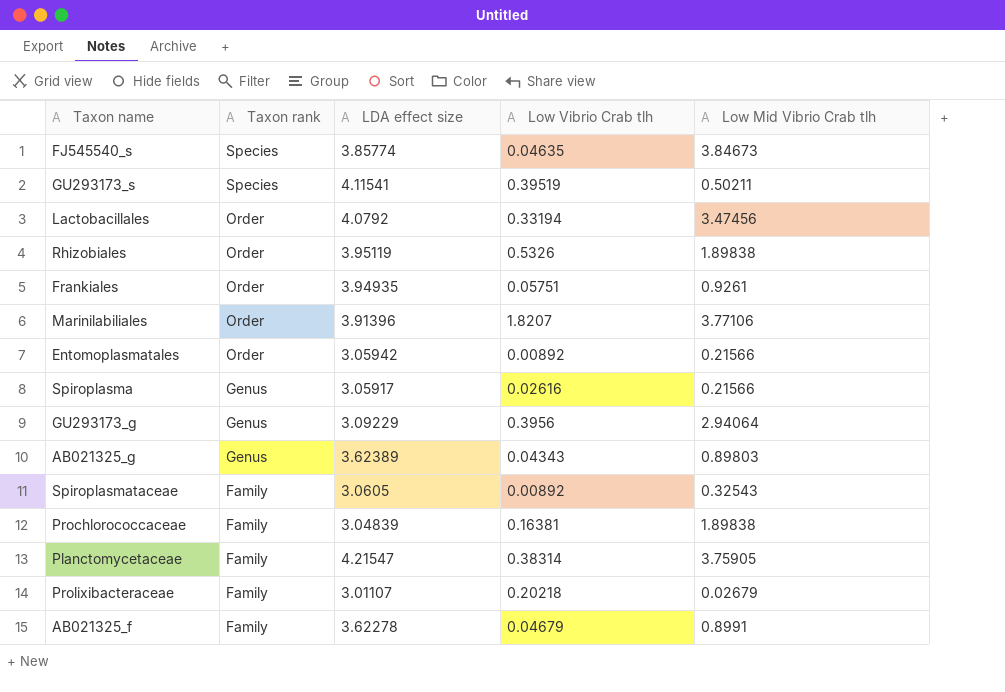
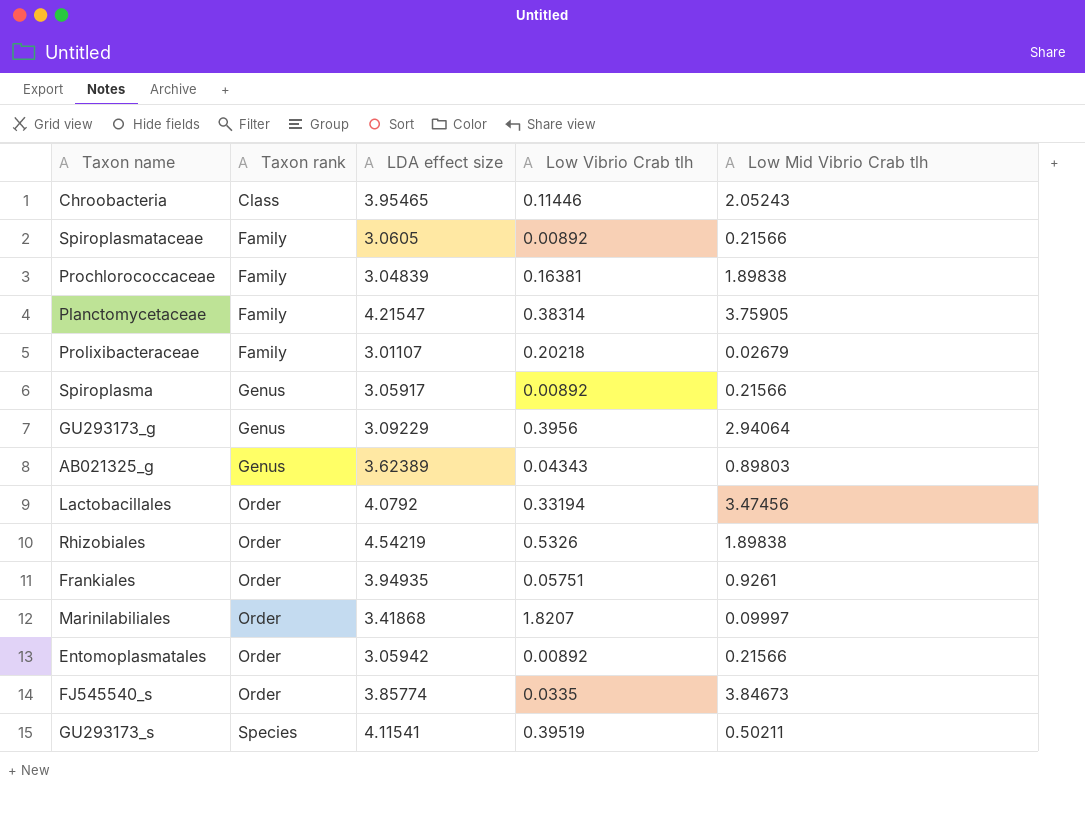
row order: Taxon rank descending -> Taxon rank ascending
row AB021325_f: Family | 3.62278 | 0.04679 | 0.8991 -> none
row Chroobacteria: none -> Class | 3.95465 | 0.11446 | 2.05243
Spiroplasmataceae | Low Mid Vibrio Crab tlh: 0.32543 -> 0.21566
Spiroplasma | Low Vibrio Crab tlh: 0.02616 -> 0.00892
Rhizobiales | LDA effect size: 3.95119 -> 4.54219
Marinilabiliales | LDA effect size: 3.91396 -> 3.41868
Marinilabiliales | Low Mid Vibrio Crab tlh: 3.77106 -> 0.09997
FJ545540_s | Taxon rank: Species -> Order
FJ545540_s | Low Vibrio Crab tlh: 0.04635 -> 0.0335

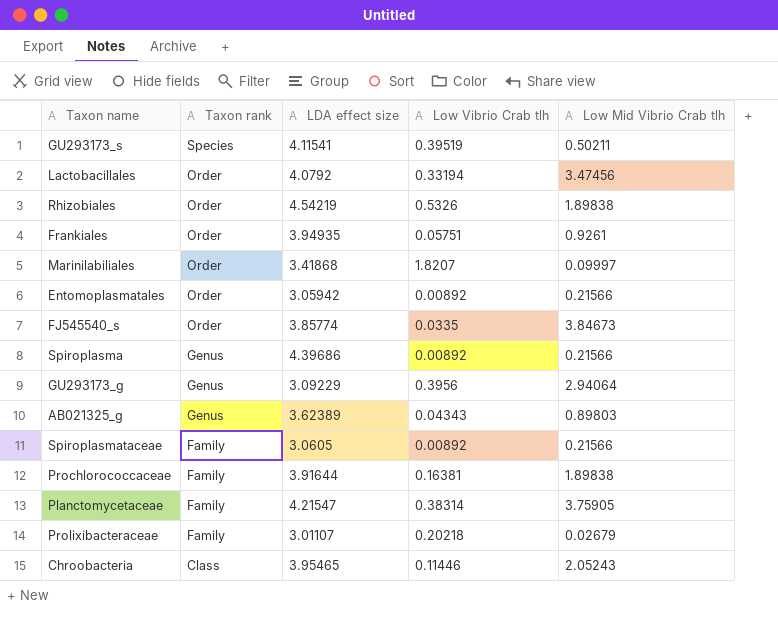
row order: Taxon rank ascending -> Taxon rank descending
Spiroplasma | LDA effect size: 3.05917 -> 4.39686
Prochlorococcaceae | LDA effect size: 3.04839 -> 3.91644

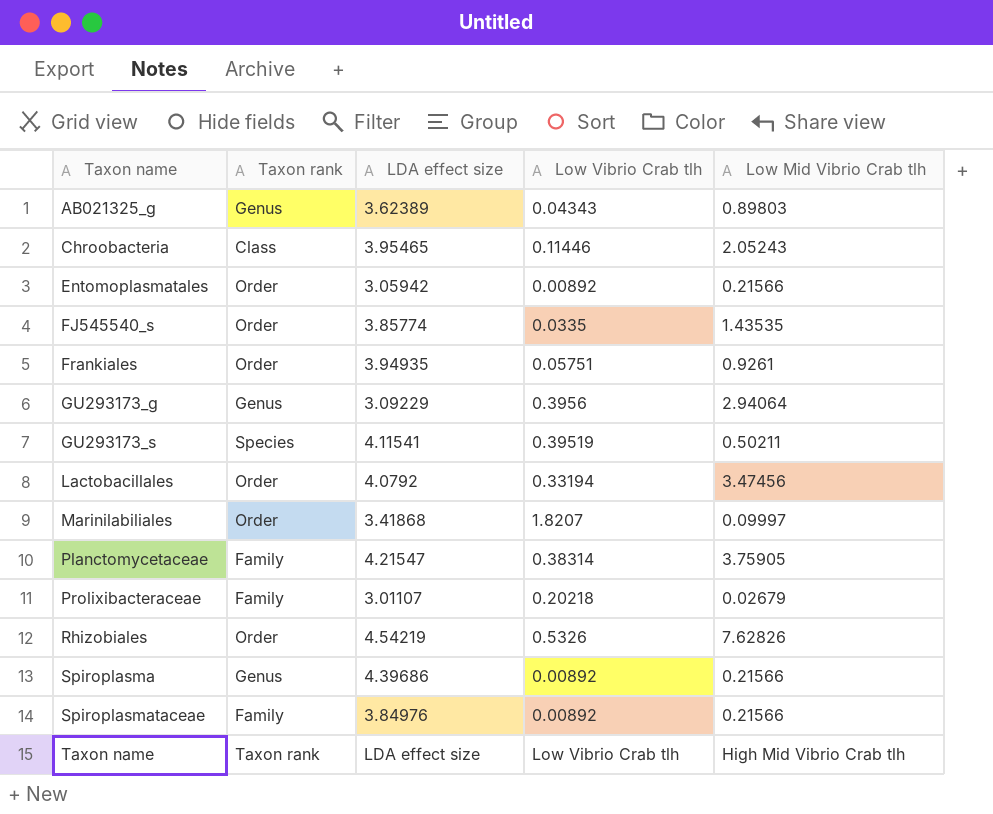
row order: Taxon rank descending -> Taxon name ascending
row Prochlorococcaceae: Family | 3.91644 | 0.16381 | 1.89838 -> none
FJ545540_s | Low Mid Vibrio Crab tlh: 3.84673 -> 1.43535
Rhizobiales | Low Mid Vibrio Crab tlh: 1.89838 -> 7.62826
Spiroplasmataceae | LDA effect size: 3.0605 -> 3.84976
row Taxon name: none -> Taxon rank | LDA effect size | Low Vibrio Crab tlh | High Mid Vibrio Crab tlh

